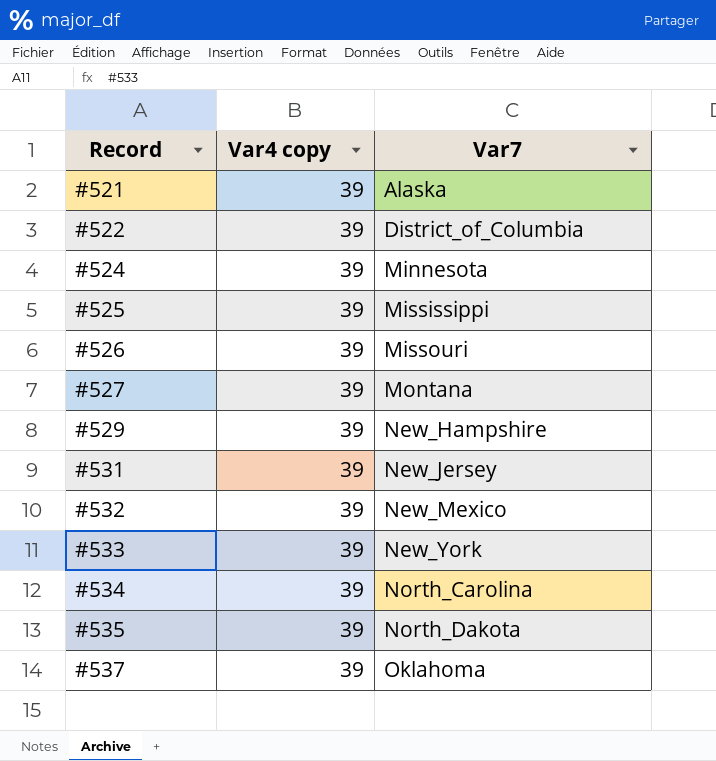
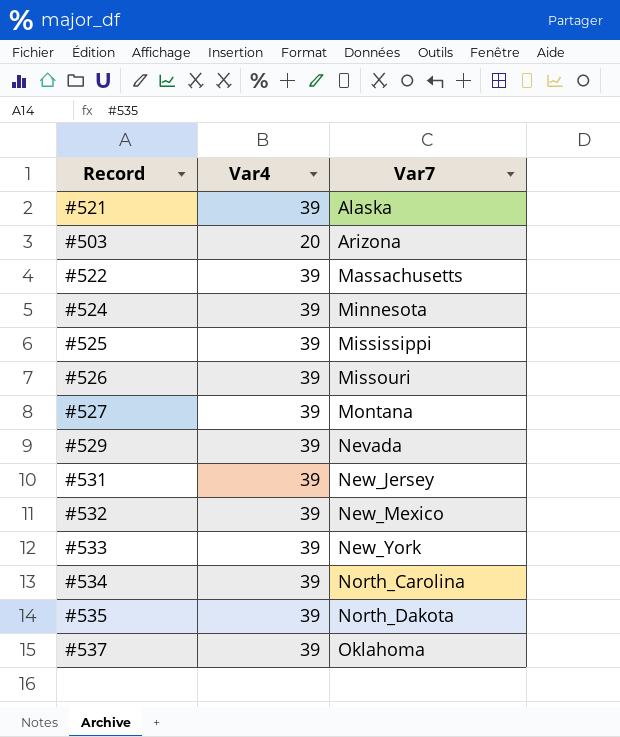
column name: Var4 copy -> Var4
row #503: none -> 20 | Arizona
#522 | Var7: District_of_Columbia -> Massachusetts
#529 | Var7: New_Hampshire -> Nevada

